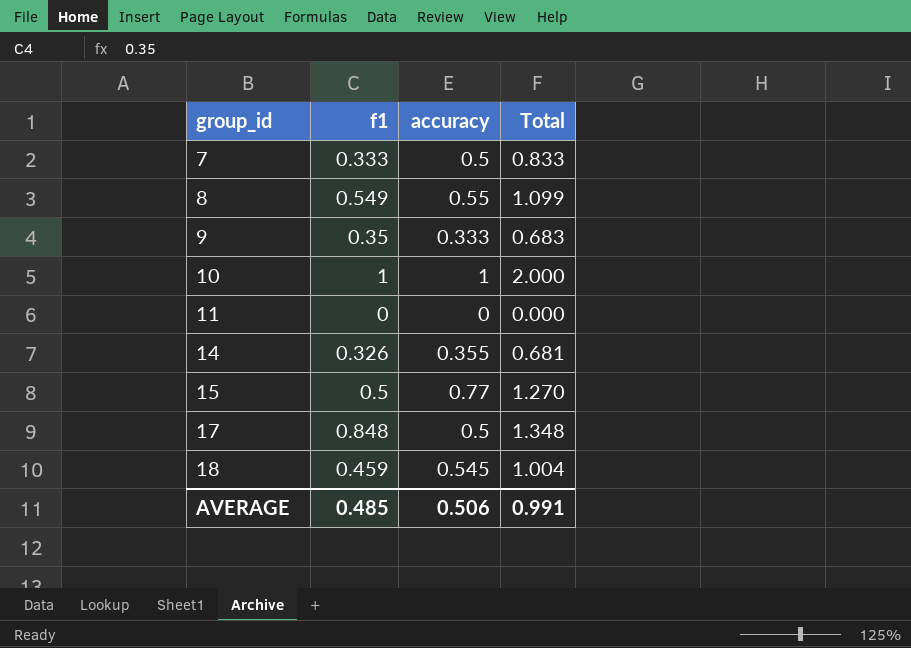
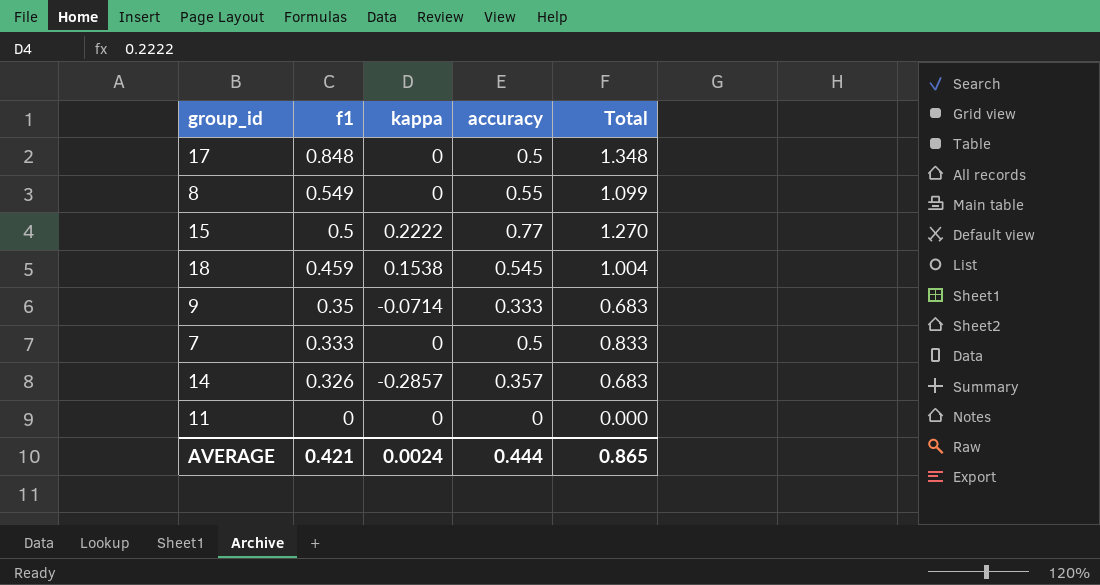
row order: group_id ascending -> f1 descending
column kappa | position: none -> 3
row 10: 1 | 1 | 2.000 -> none
14 | accuracy: 0.355 -> 0.357
14 | Total: 0.681 -> 0.683
AVERAGE | f1: 0.485 -> 0.421
AVERAGE | accuracy: 0.506 -> 0.444
AVERAGE | Total: 0.991 -> 0.865

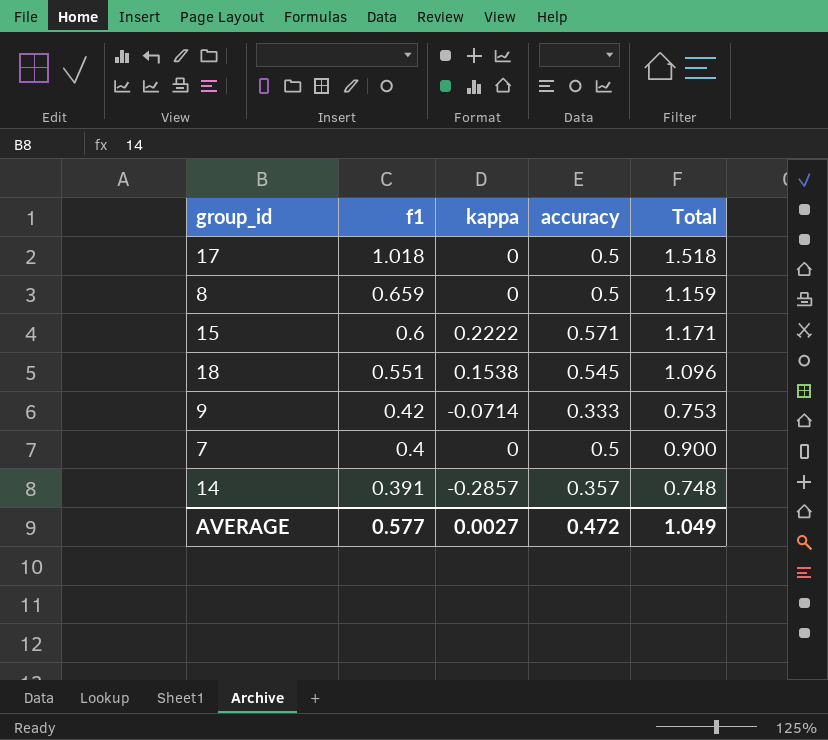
row 11: 0 | 0 | 0 | 0.000 -> none
17 | f1: 0.848 -> 1.018
17 | Total: 1.348 -> 1.518
8 | f1: 0.549 -> 0.659
8 | accuracy: 0.55 -> 0.5
8 | Total: 1.099 -> 1.159
15 | f1: 0.5 -> 0.6
15 | accuracy: 0.77 -> 0.571
15 | Total: 1.270 -> 1.171
18 | f1: 0.459 -> 0.551
18 | Total: 1.004 -> 1.096
9 | f1: 0.35 -> 0.42
9 | Total: 0.683 -> 0.753
7 | f1: 0.333 -> 0.4
7 | Total: 0.833 -> 0.900
14 | f1: 0.326 -> 0.391
14 | Total: 0.683 -> 0.748
AVERAGE | f1: 0.421 -> 0.577
AVERAGE | kappa: 0.0024 -> 0.0027
AVERAGE | accuracy: 0.444 -> 0.472
AVERAGE | Total: 0.865 -> 1.049

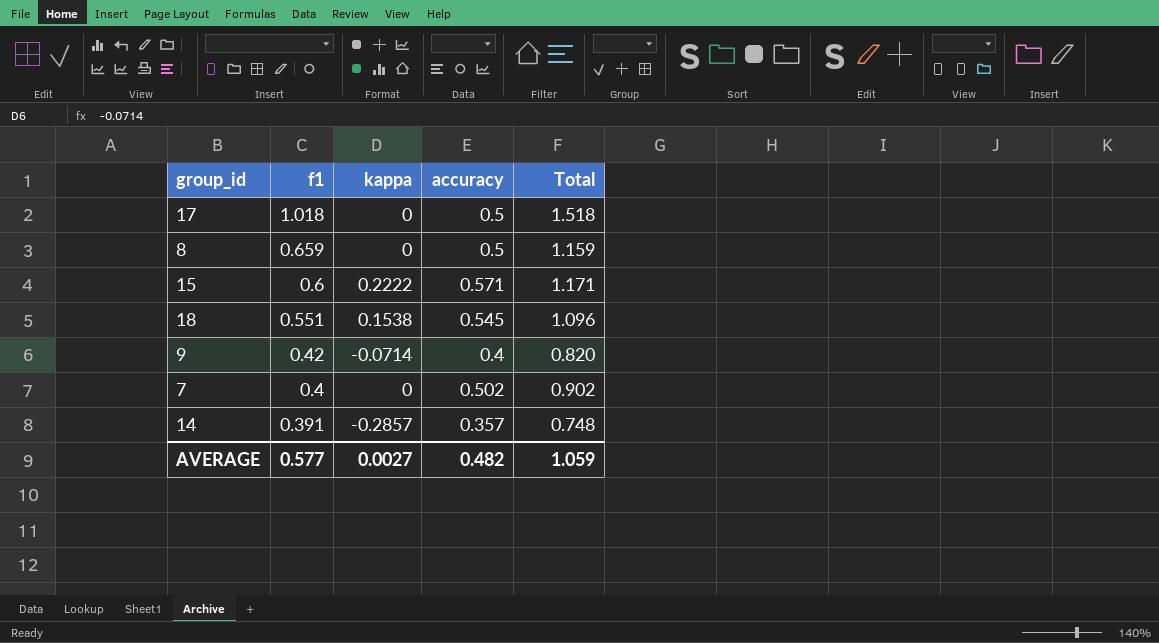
9 | accuracy: 0.333 -> 0.4
9 | Total: 0.753 -> 0.820
7 | accuracy: 0.5 -> 0.502
7 | Total: 0.900 -> 0.902
AVERAGE | accuracy: 0.472 -> 0.482
AVERAGE | Total: 1.049 -> 1.059

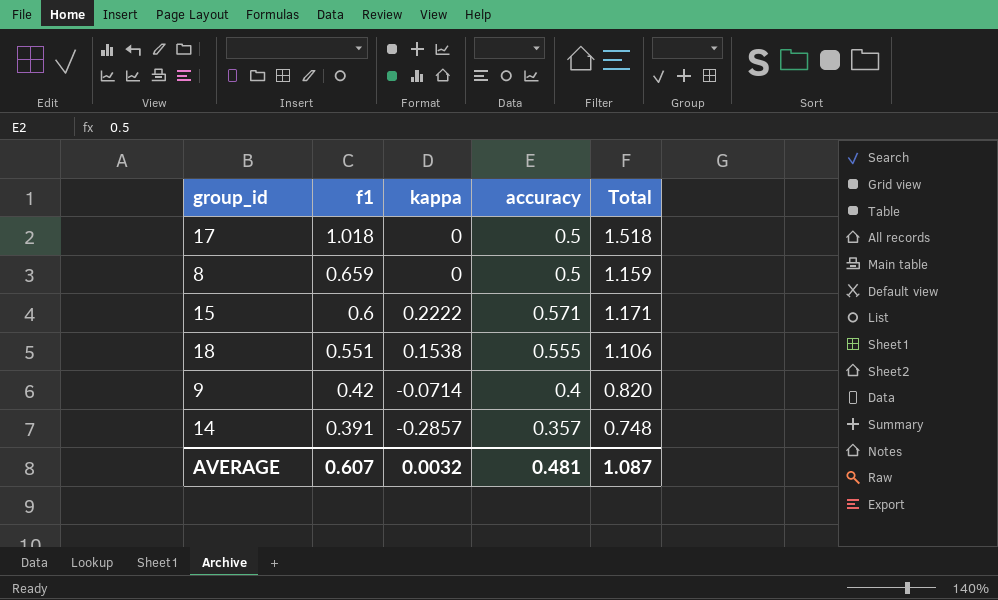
row 7: 0.4 | 0 | 0.502 | 0.902 -> none
18 | accuracy: 0.545 -> 0.555
18 | Total: 1.096 -> 1.106
AVERAGE | f1: 0.577 -> 0.607
AVERAGE | kappa: 0.0027 -> 0.0032
AVERAGE | accuracy: 0.482 -> 0.481
AVERAGE | Total: 1.059 -> 1.087

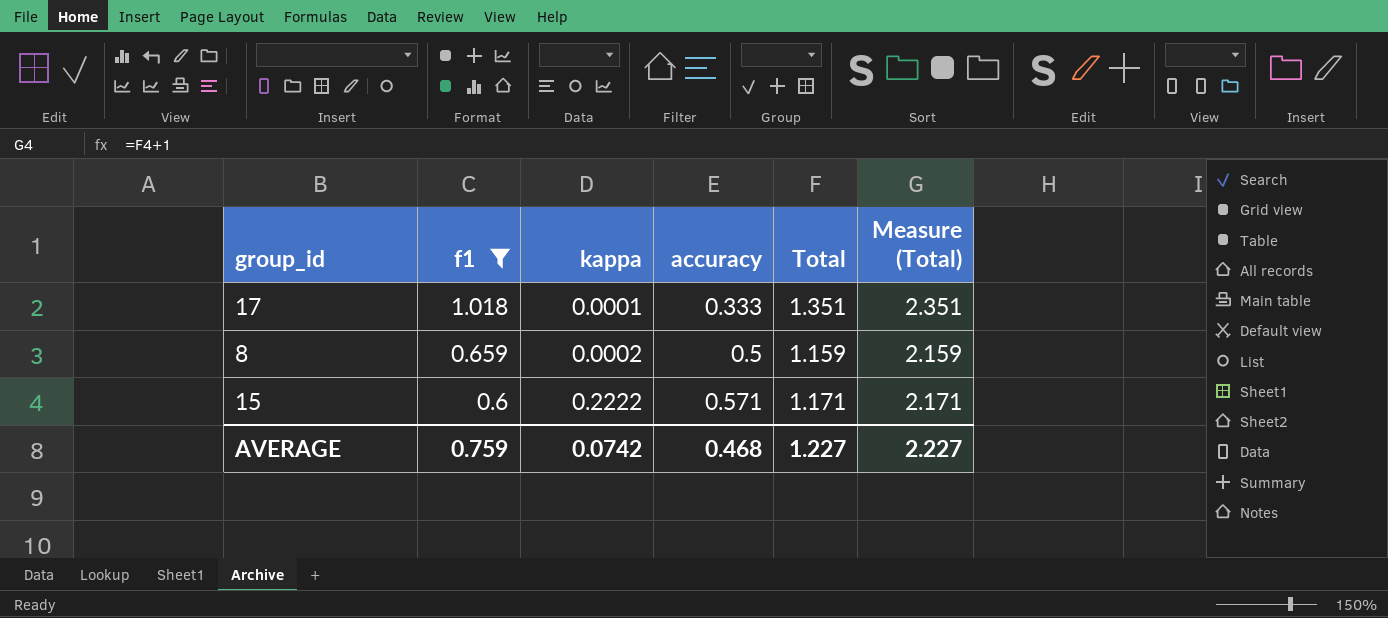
filter: none -> f1 >= 0.6
column Measure (Total) | formula: none -> [Total] + 1
17 | kappa: 0 -> 0.0001
17 | accuracy: 0.5 -> 0.333
17 | Total: 1.518 -> 1.351
8 | kappa: 0 -> 0.0002
AVERAGE | f1: 0.607 -> 0.759
AVERAGE | kappa: 0.0032 -> 0.0742
AVERAGE | accuracy: 0.481 -> 0.468
AVERAGE | Total: 1.087 -> 1.227

